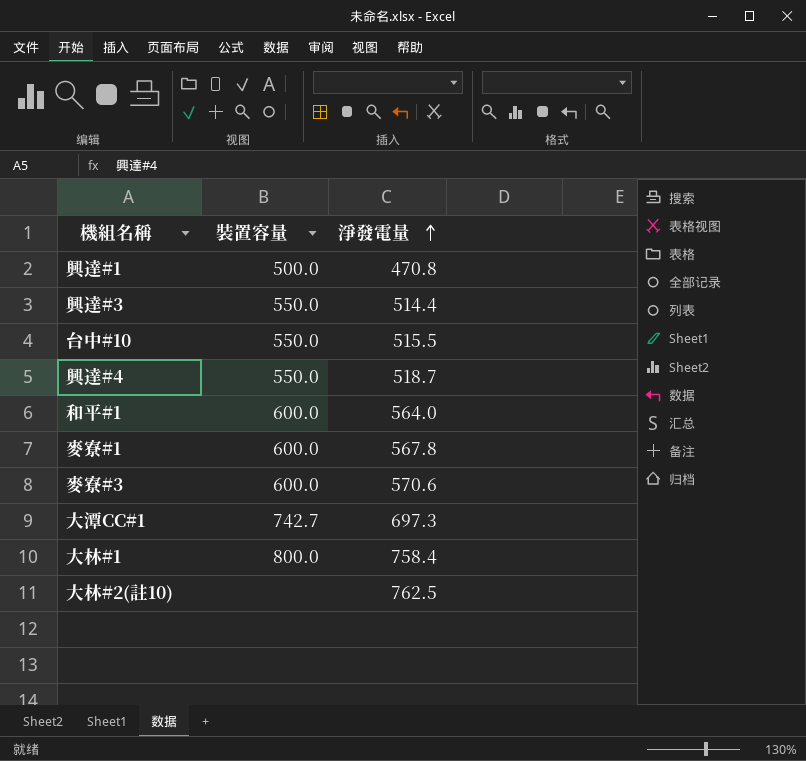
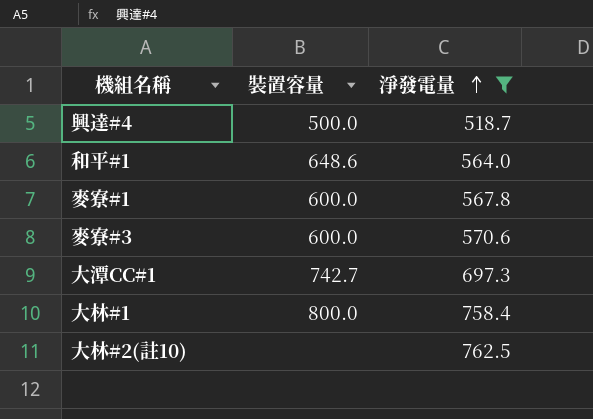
filter: none -> 淨發電量 >= 518.7
興達#4 | 裝置容量: 550.0 -> 500.0
和平#1 | 裝置容量: 600.0 -> 648.6

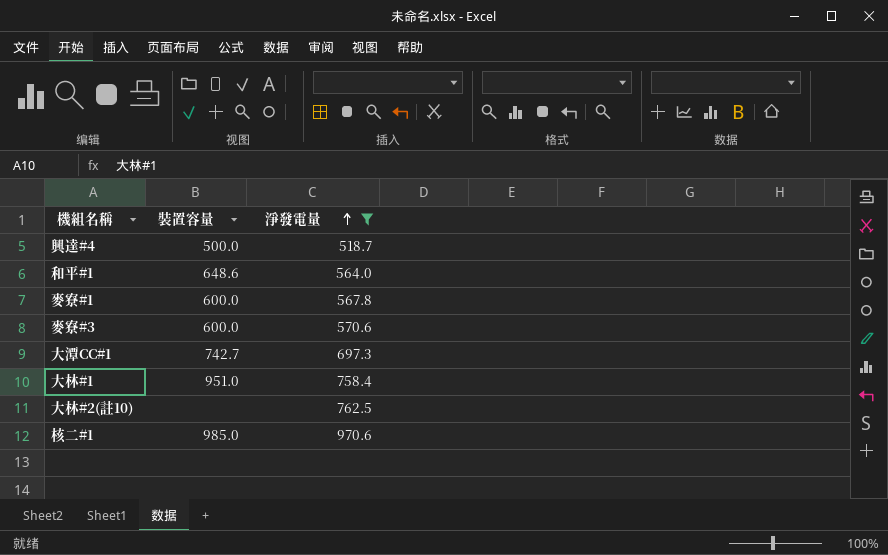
大林#1 | 裝置容量: 800.0 -> 951.0
row 核二#1: none -> 985.0 | 970.6

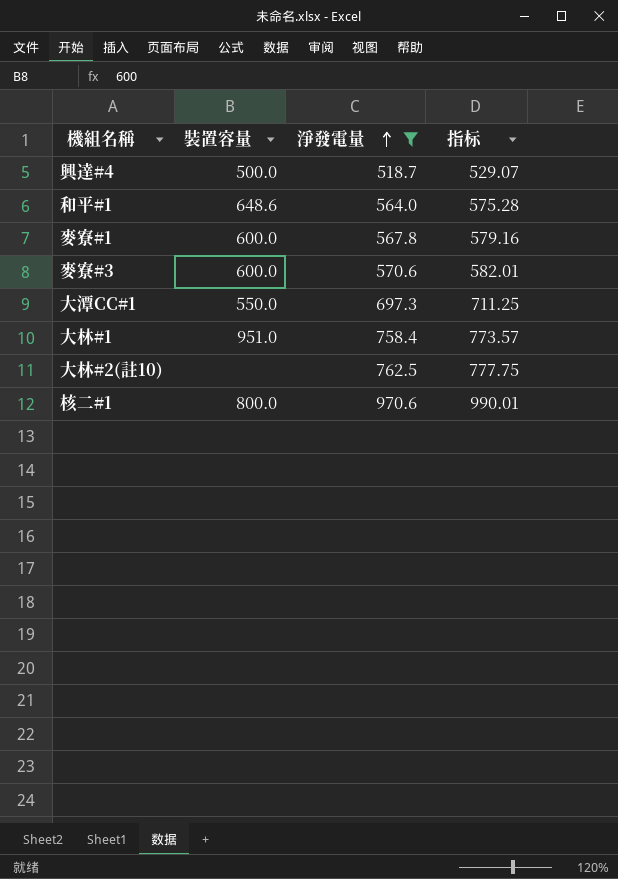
column 指标 | formula: none -> [淨發電量] * 1.02
大潭CC#1 | 裝置容量: 742.7 -> 550.0
核二#1 | 裝置容量: 985.0 -> 800.0

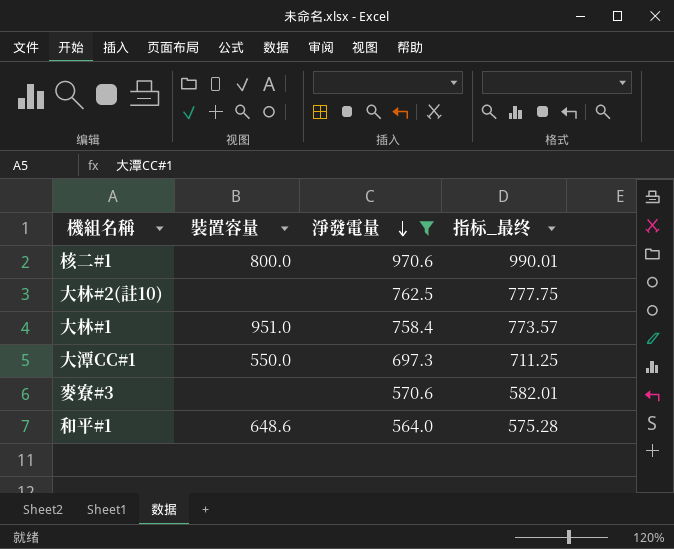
row order: 淨發電量 ascending -> 淨發電量 descending
column name: 指标 -> 指标_最终
row 興達#4: 500.0 | 518.7 | 529.07 -> none
row 麥寮#1: 600.0 | 567.8 | 579.16 -> none
麥寮#3 | 裝置容量: 600.0 -> none

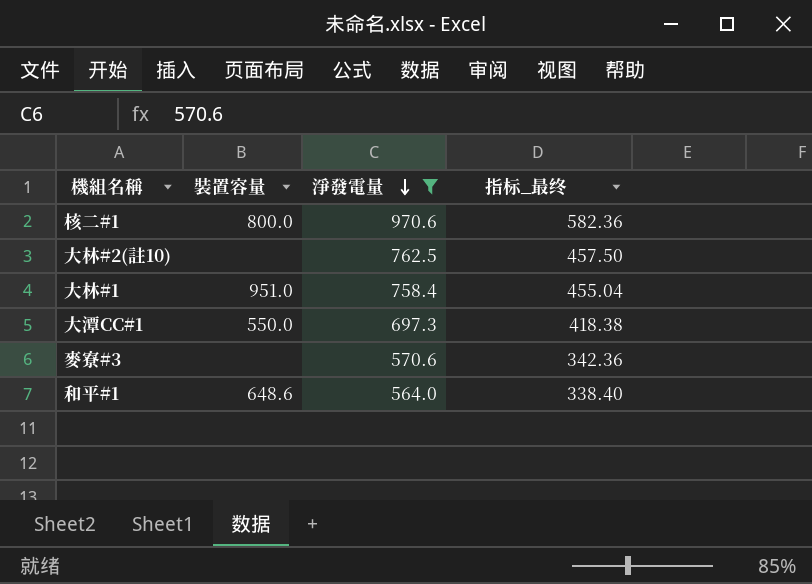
column 指标_最终 | formula: [淨發電量] * 1.02 -> [淨發電量] * 0.6

